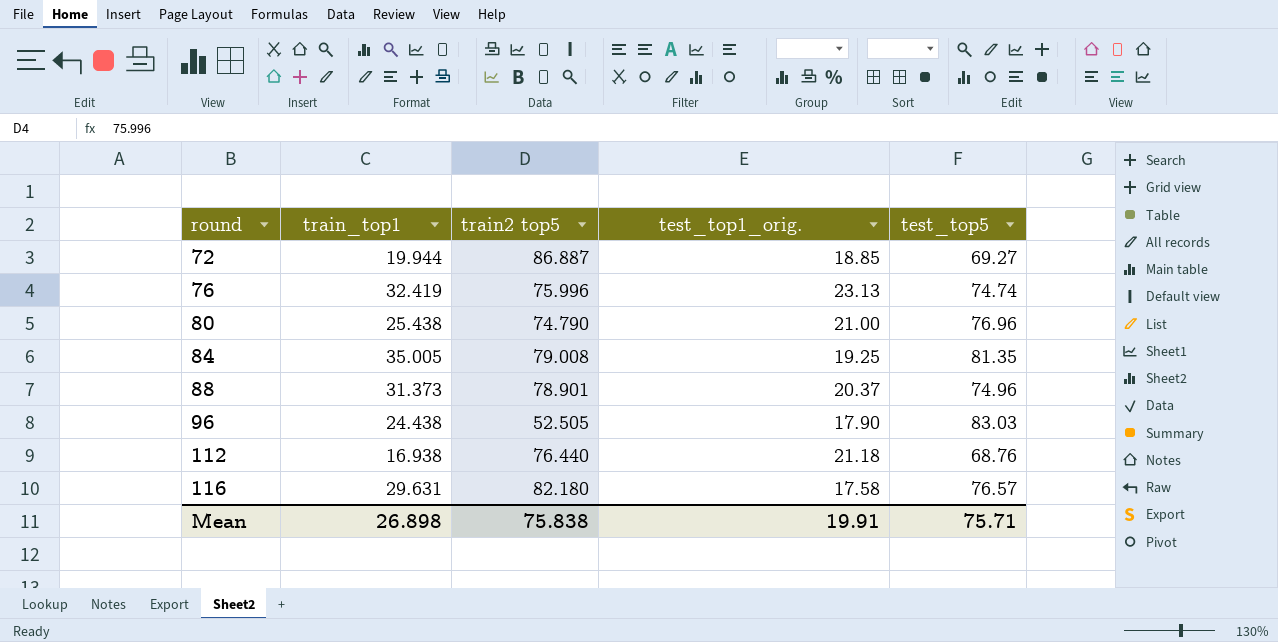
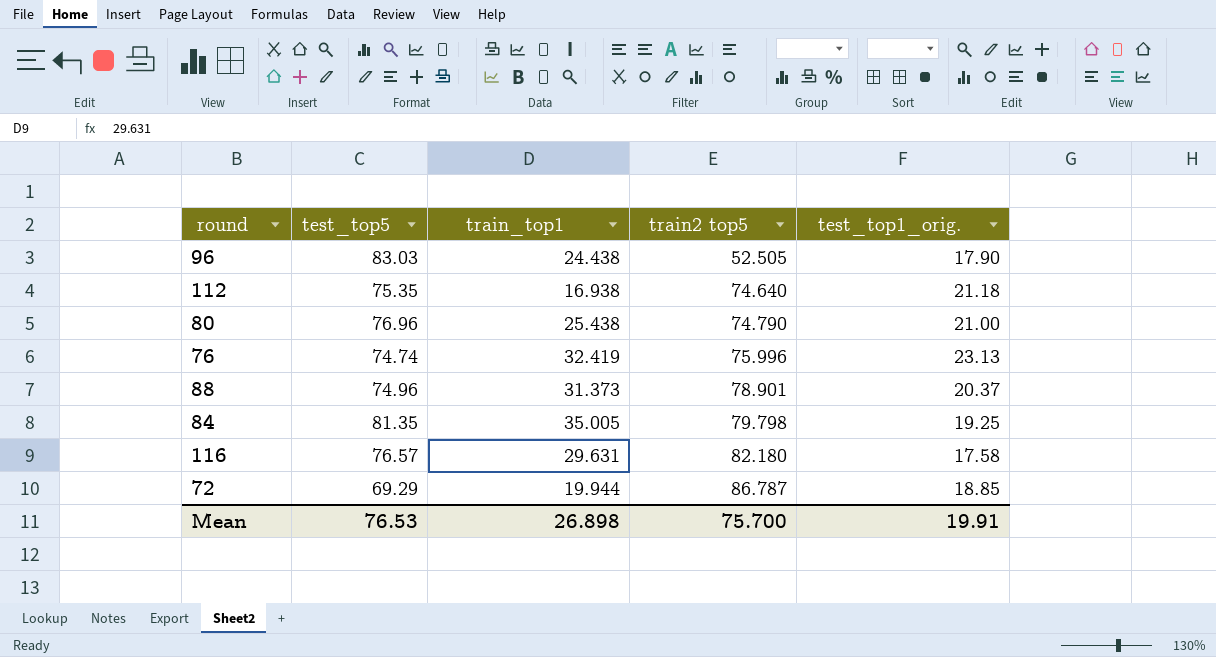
row order: round ascending -> train2 top5 ascending
column test_top5 | position: 5 -> 2
112 | test_top5: 68.76 -> 75.35
112 | train2 top5: 76.440 -> 74.640
84 | train2 top5: 79.008 -> 79.798
72 | test_top5: 69.27 -> 69.29
72 | train2 top5: 86.887 -> 86.787
Mean | test_top5: 75.71 -> 76.53
Mean | train2 top5: 75.838 -> 75.700

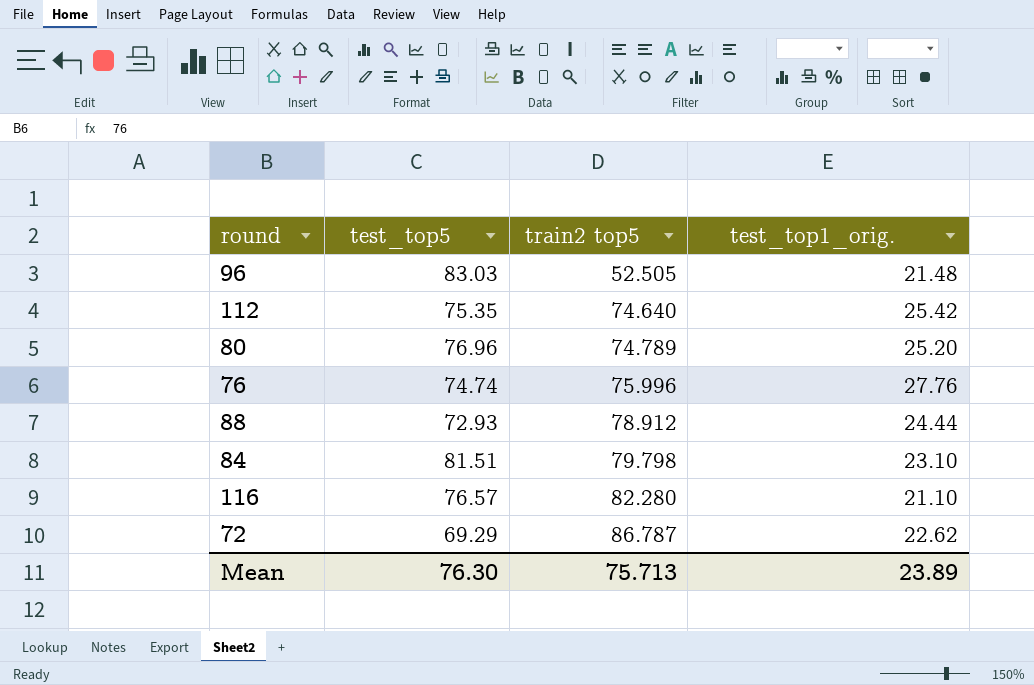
column train_top1 | position: 3 -> none
96 | test_top1_orig.: 17.90 -> 21.48
112 | test_top1_orig.: 21.18 -> 25.42
80 | train2 top5: 74.790 -> 74.789
80 | test_top1_orig.: 21.00 -> 25.20
76 | test_top1_orig.: 23.13 -> 27.76
88 | test_top5: 74.96 -> 72.93
88 | train2 top5: 78.901 -> 78.912
88 | test_top1_orig.: 20.37 -> 24.44
84 | test_top5: 81.35 -> 81.51
84 | test_top1_orig.: 19.25 -> 23.10
116 | train2 top5: 82.180 -> 82.280
116 | test_top1_orig.: 17.58 -> 21.10
72 | test_top1_orig.: 18.85 -> 22.62
Mean | test_top5: 76.53 -> 76.30
Mean | train2 top5: 75.700 -> 75.713
Mean | test_top1_orig.: 19.91 -> 23.89

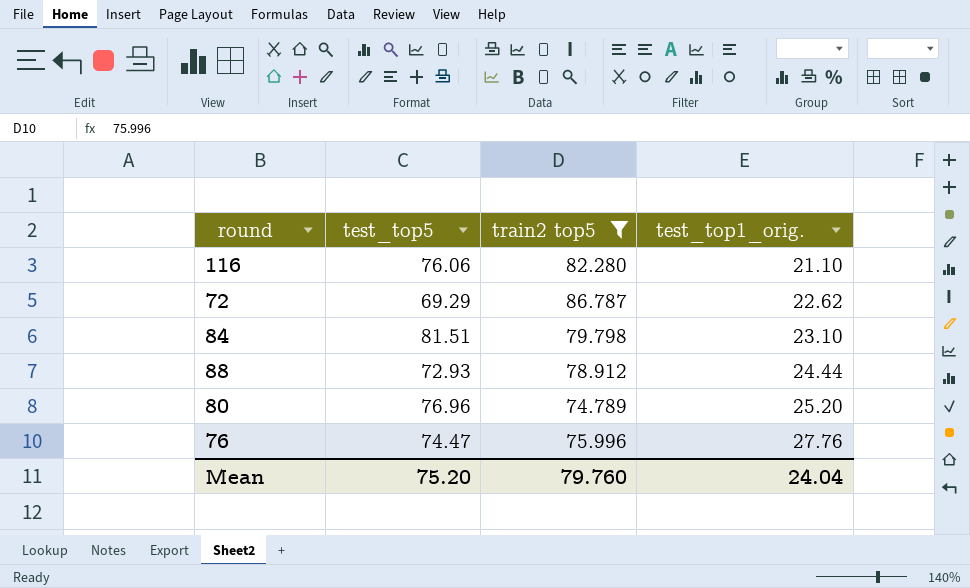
filter: none -> train2 top5 >= 74.789
row order: train2 top5 ascending -> test_top1_orig. ascending
116 | test_top5: 76.57 -> 76.06
76 | test_top5: 74.74 -> 74.47
Mean | test_top5: 76.30 -> 75.20
Mean | train2 top5: 75.713 -> 79.760
Mean | test_top1_orig.: 23.89 -> 24.04

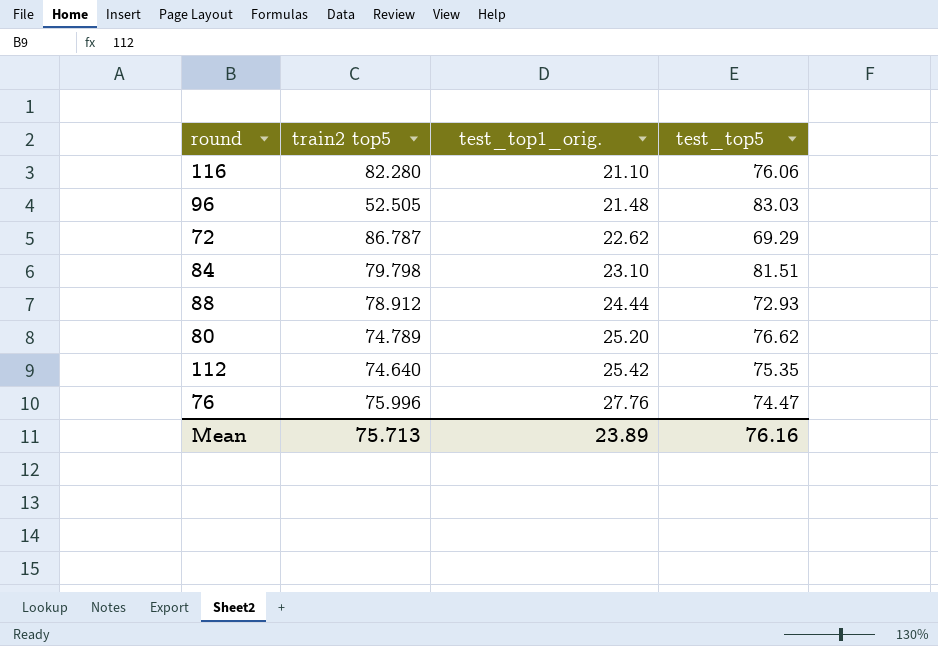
filter: train2 top5 >= 74.789 -> none
column test_top5 | position: 2 -> 4
80 | test_top5: 76.96 -> 76.62
Mean | train2 top5: 79.760 -> 75.713
Mean | test_top1_orig.: 24.04 -> 23.89
Mean | test_top5: 75.20 -> 76.16

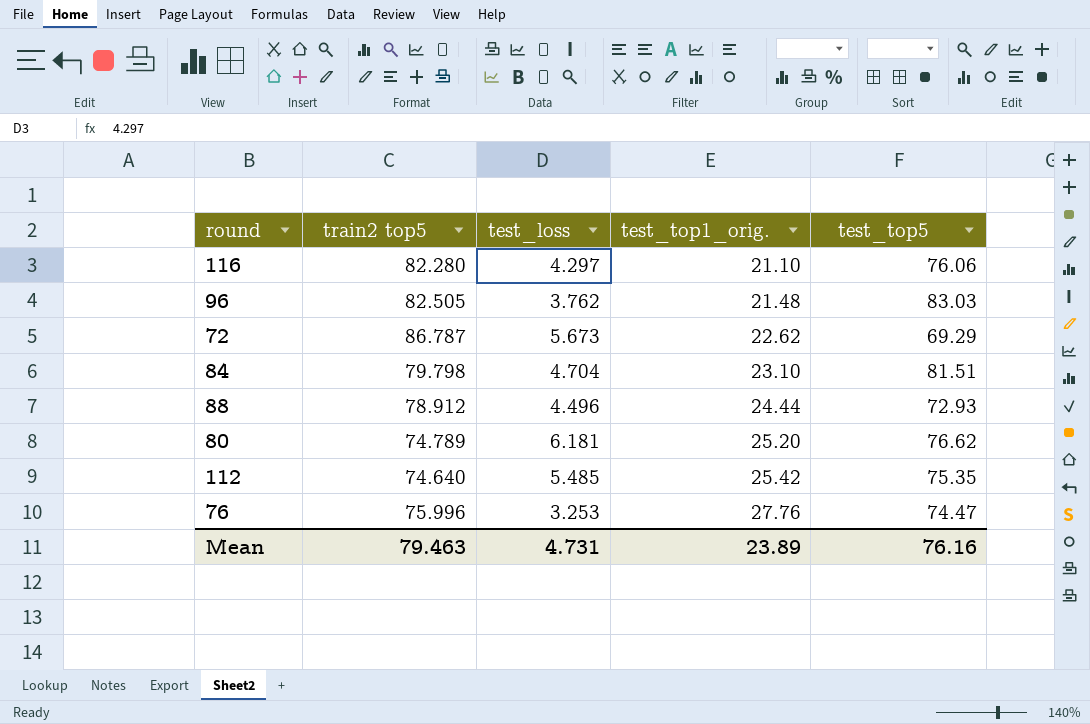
column test_loss | position: none -> 3
96 | train2 top5: 52.505 -> 82.505
Mean | train2 top5: 75.713 -> 79.463

